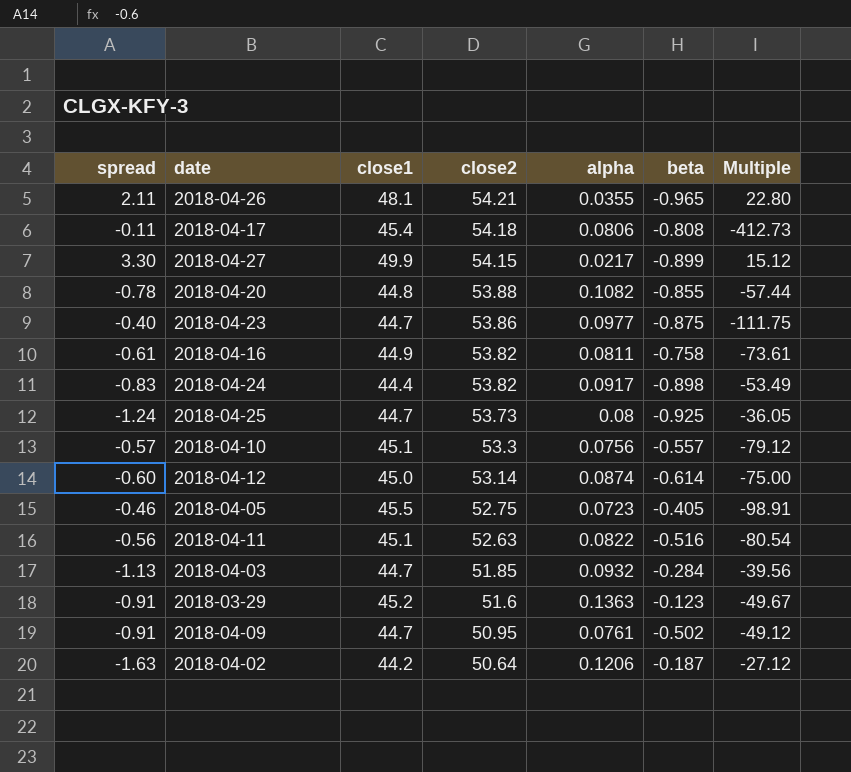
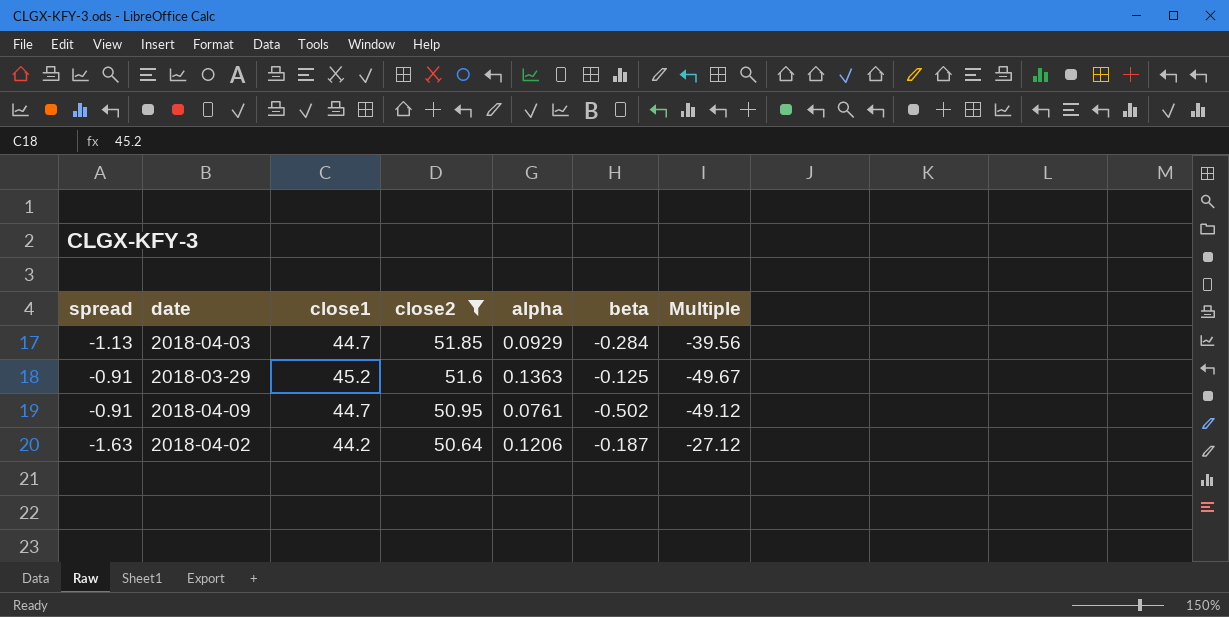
filter: none -> close2 <= 51.85
2018-04-03 | alpha: 0.0932 -> 0.0929
2018-03-29 | beta: -0.123 -> -0.125

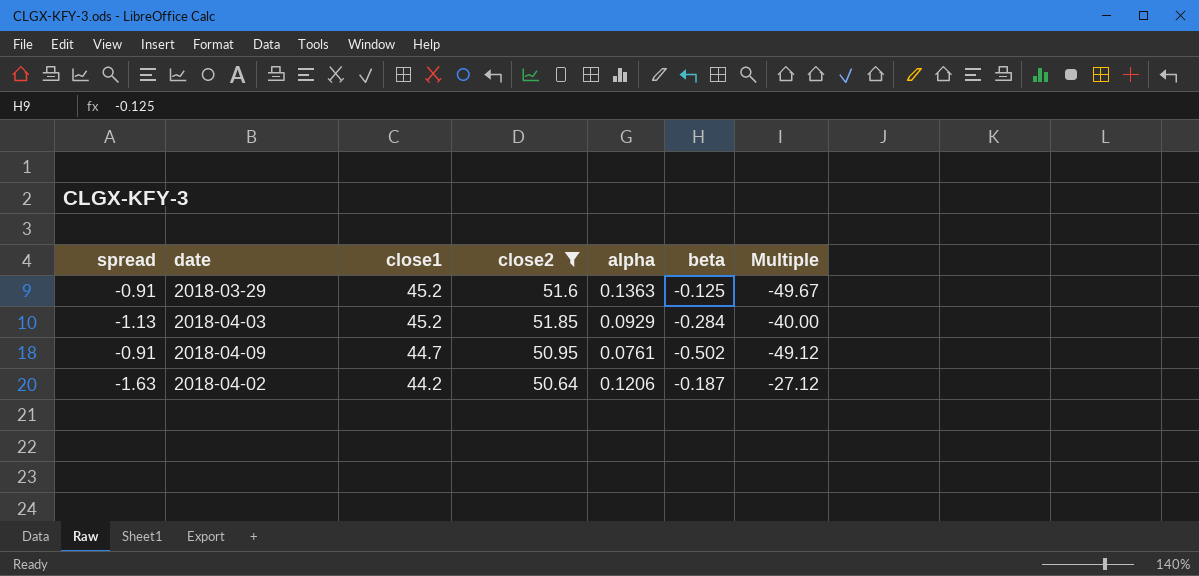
row order: close2 descending -> close1 descending
2018-04-03 | close1: 44.7 -> 45.2
2018-04-03 | Multiple: -39.56 -> -40.00

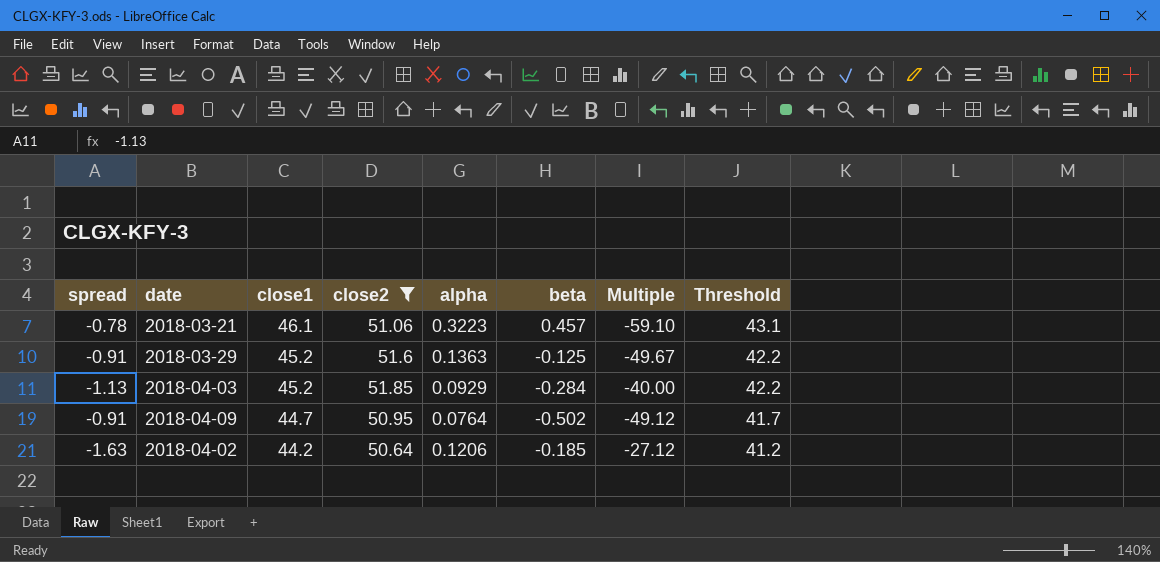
column Threshold | formula: none -> [close1] - 3
row 2018-03-21: none -> -0.78 | 46.1 | 51.06 | 0.3223 | 0.457 | -59.10 | 43.1
2018-04-09 | alpha: 0.0761 -> 0.0764
2018-04-02 | beta: -0.187 -> -0.185

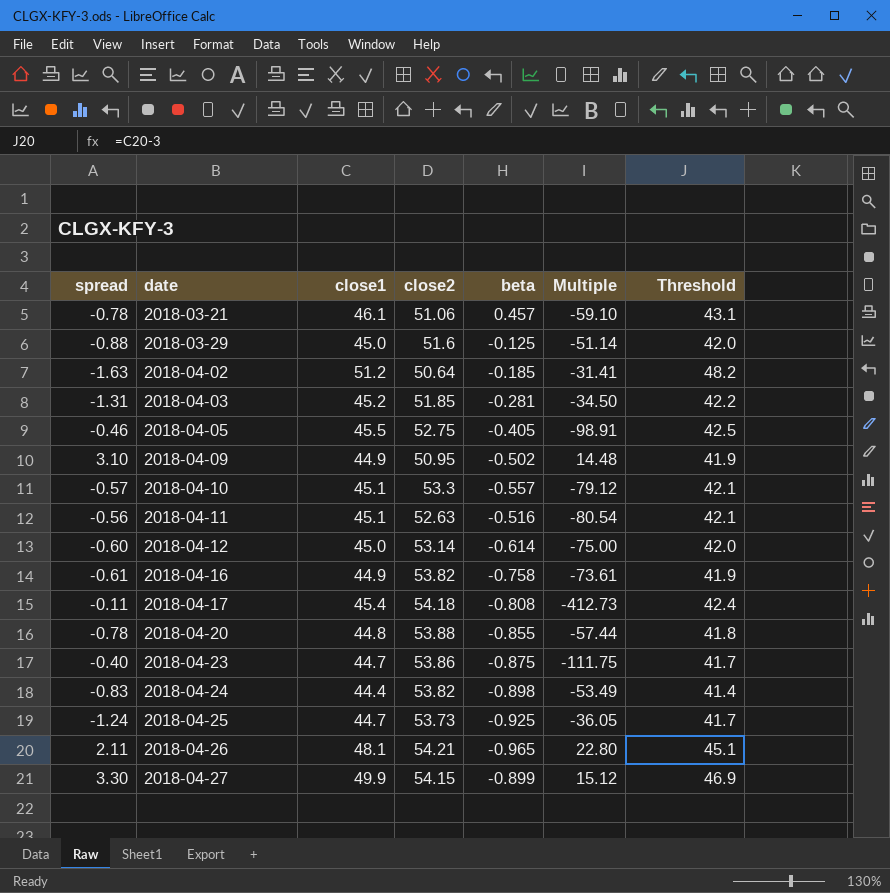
filter: close2 <= 51.85 -> none
row order: close1 descending -> date ascending
column alpha | position: 5 -> none
2018-03-29 | spread: -0.91 -> -0.88
2018-03-29 | close1: 45.2 -> 45.0
2018-03-29 | Multiple: -49.67 -> -51.14
2018-03-29 | Threshold: 42.2 -> 42.0
2018-04-02 | close1: 44.2 -> 51.2
2018-04-02 | Multiple: -27.12 -> -31.41
2018-04-02 | Threshold: 41.2 -> 48.2
2018-04-03 | spread: -1.13 -> -1.31
2018-04-03 | beta: -0.284 -> -0.281
2018-04-03 | Multiple: -40.00 -> -34.50
2018-04-09 | spread: -0.91 -> 3.10
2018-04-09 | close1: 44.7 -> 44.9
2018-04-09 | Multiple: -49.12 -> 14.48
2018-04-09 | Threshold: 41.7 -> 41.9

